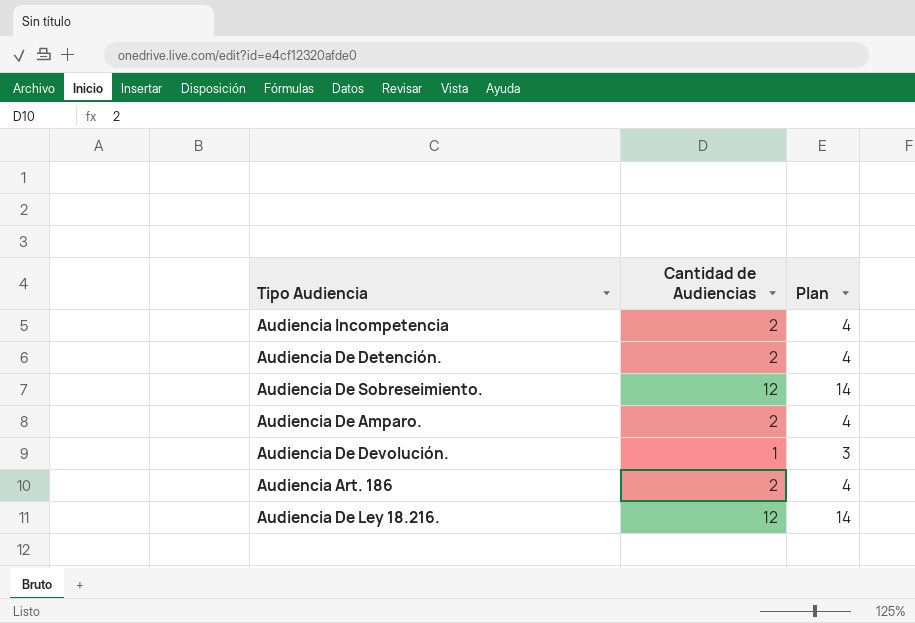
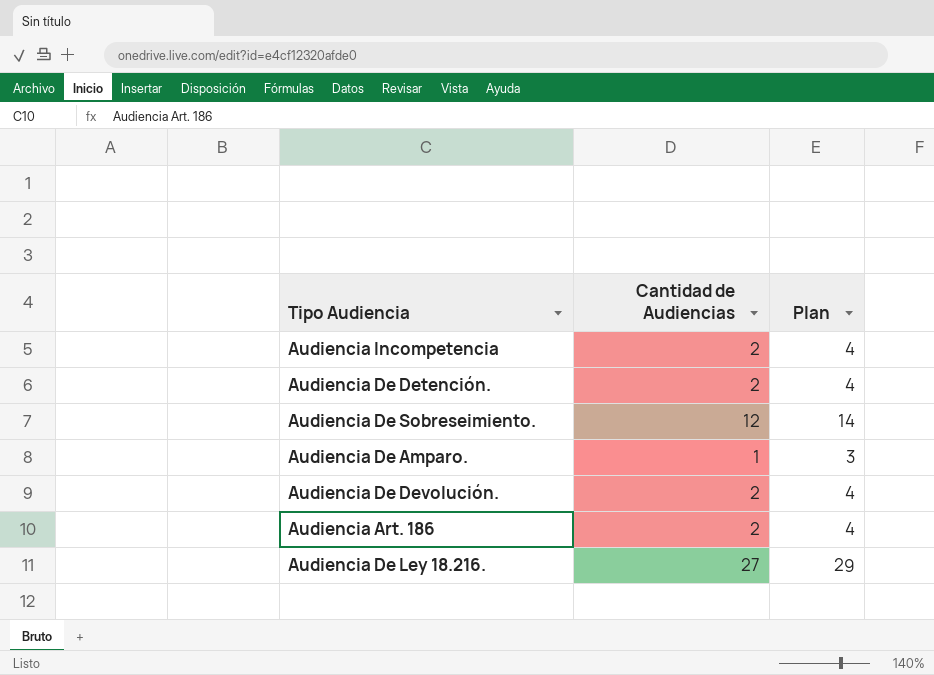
Audiencia De Amparo. | Cantidad de Audiencias: 2 -> 1
Audiencia De Amparo. | Plan: 4 -> 3
Audiencia De Devolución. | Cantidad de Audiencias: 1 -> 2
Audiencia De Devolución. | Plan: 3 -> 4
Audiencia De Ley 18.216. | Cantidad de Audiencias: 12 -> 27
Audiencia De Ley 18.216. | Plan: 14 -> 29

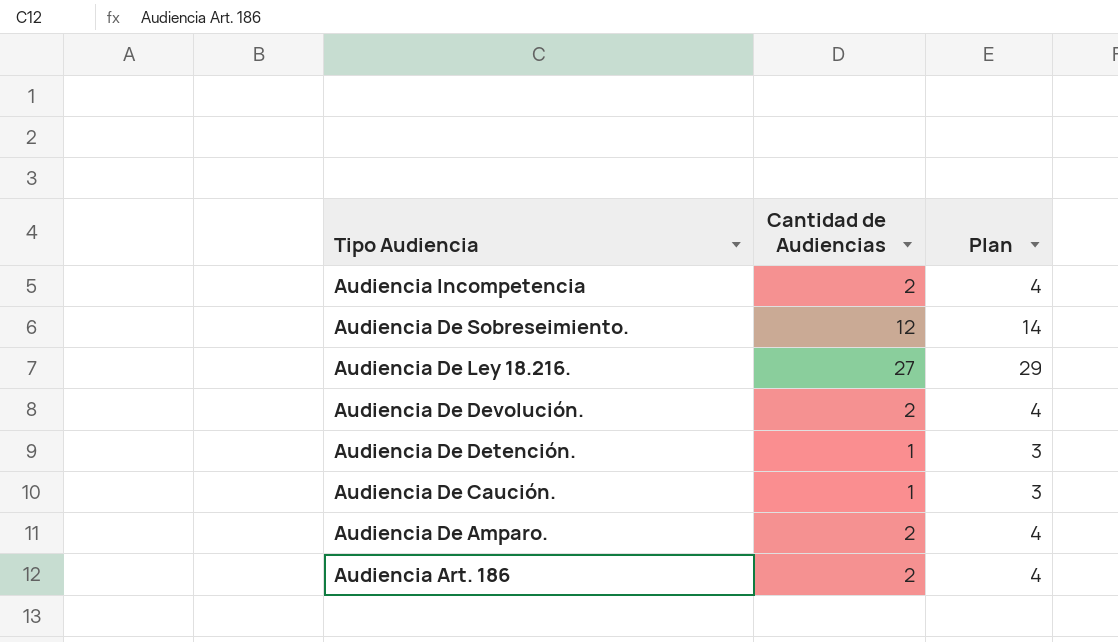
row order: none -> Tipo Audiencia descending
Audiencia De Detención. | Cantidad de Audiencias: 2 -> 1
Audiencia De Detención. | Plan: 4 -> 3
row Audiencia De Caución.: none -> 1 | 3
Audiencia De Amparo. | Cantidad de Audiencias: 1 -> 2
Audiencia De Amparo. | Plan: 3 -> 4

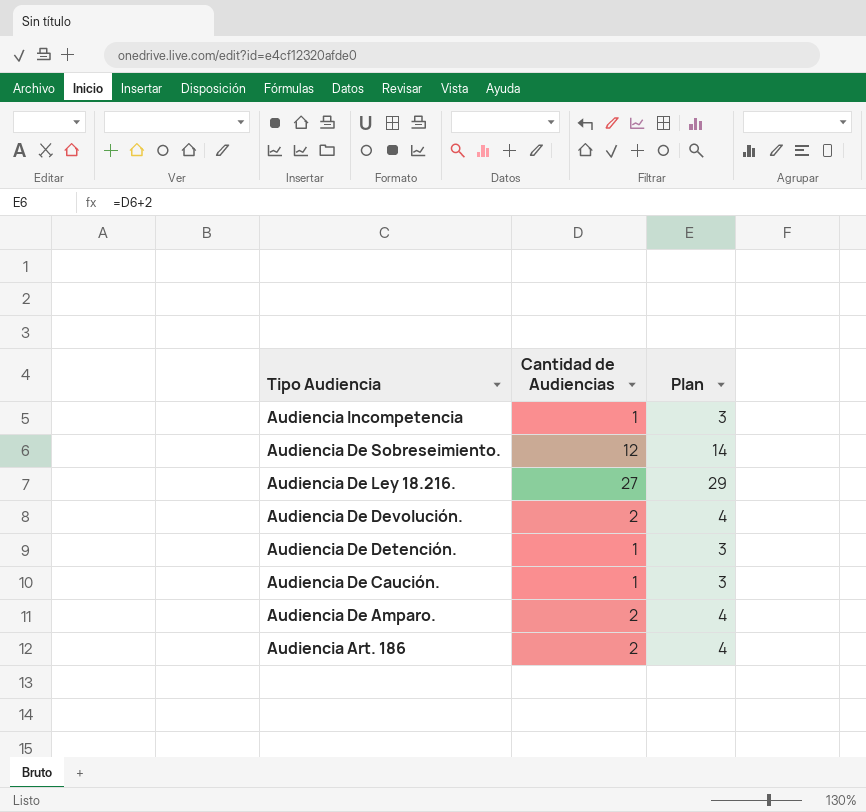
Audiencia Incompetencia | Cantidad de Audiencias: 2 -> 1
Audiencia Incompetencia | Plan: 4 -> 3

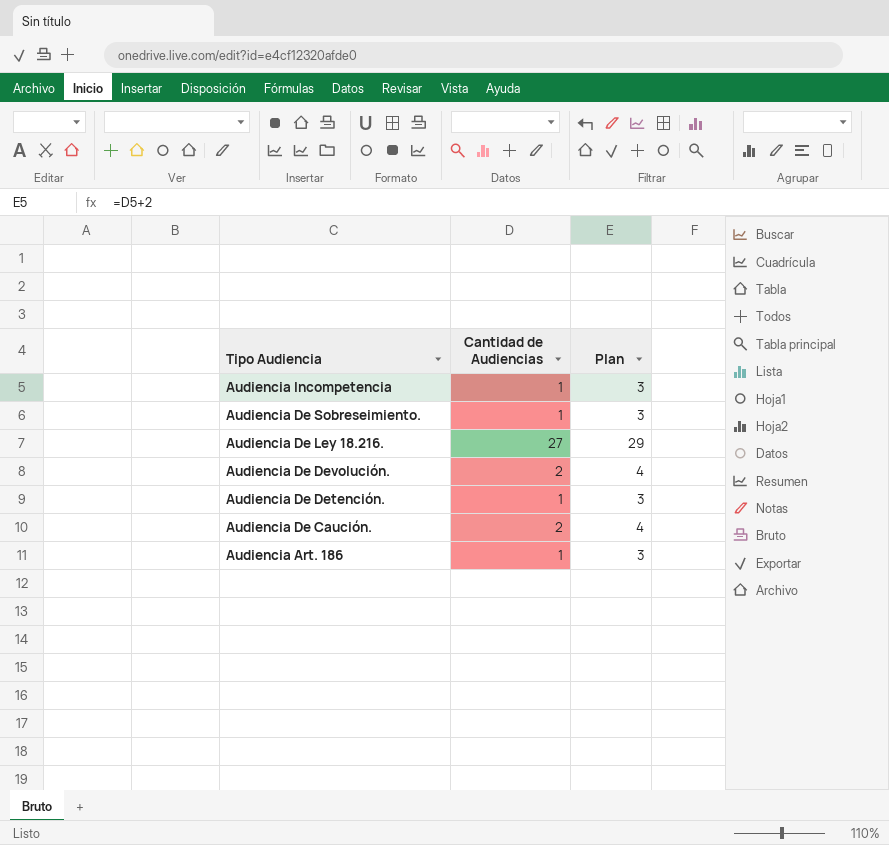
row Audiencia De Amparo.: 2 | 4 -> none
Audiencia De Sobreseimiento. | Cantidad de Audiencias: 12 -> 1
Audiencia De Sobreseimiento. | Plan: 14 -> 3
Audiencia De Caución. | Cantidad de Audiencias: 1 -> 2
Audiencia De Caución. | Plan: 3 -> 4
Audiencia Art. 186 | Cantidad de Audiencias: 2 -> 1
Audiencia Art. 186 | Plan: 4 -> 3

